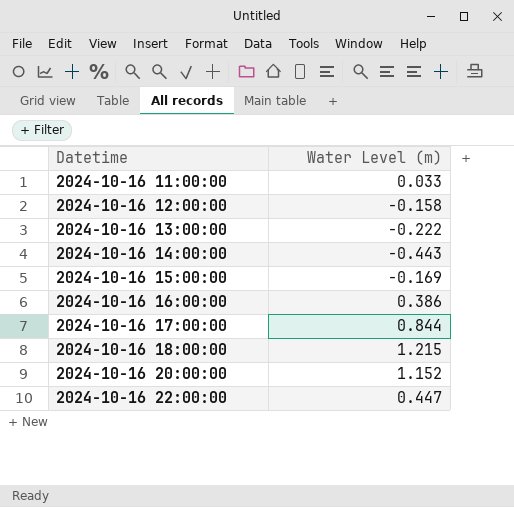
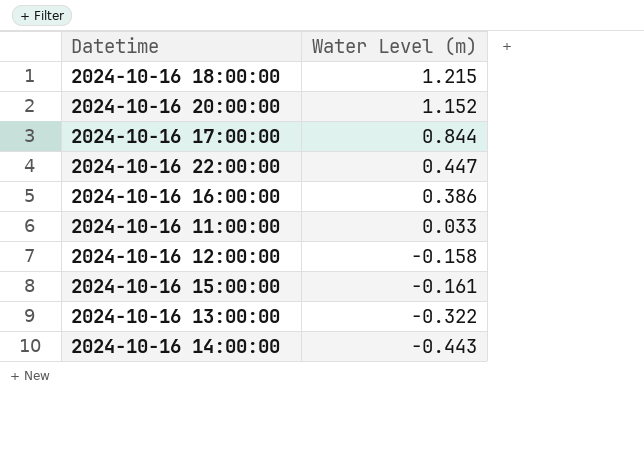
row order: Datetime ascending -> Water Level (m) descending
2024-10-16 15:00:00 | Water Level (m): -0.169 -> -0.161
2024-10-16 13:00:00 | Water Level (m): -0.222 -> -0.322

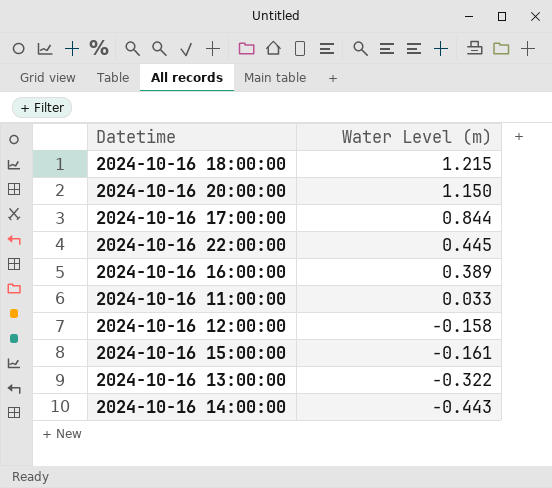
2024-10-16 20:00:00 | Water Level (m): 1.152 -> 1.150
2024-10-16 22:00:00 | Water Level (m): 0.447 -> 0.445
2024-10-16 16:00:00 | Water Level (m): 0.386 -> 0.389

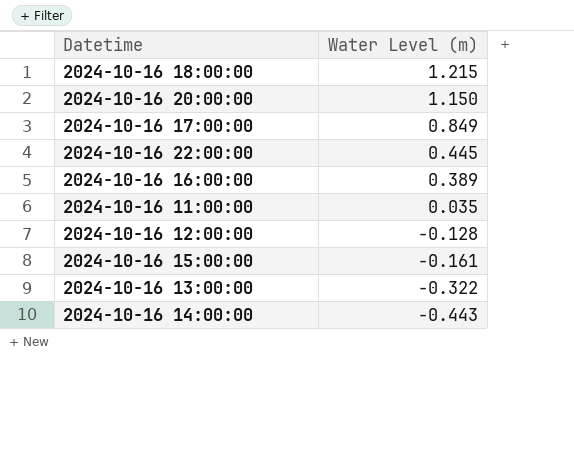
2024-10-16 17:00:00 | Water Level (m): 0.844 -> 0.849
2024-10-16 11:00:00 | Water Level (m): 0.033 -> 0.035
2024-10-16 12:00:00 | Water Level (m): -0.158 -> -0.128

